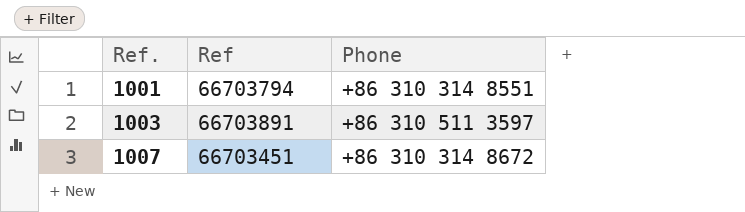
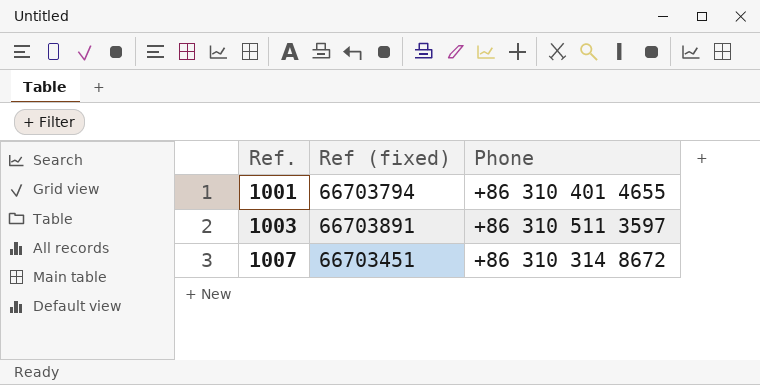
column name: Ref -> Ref (fixed)
1001 | Phone: +86 310 314 8551 -> +86 310 401 4655

